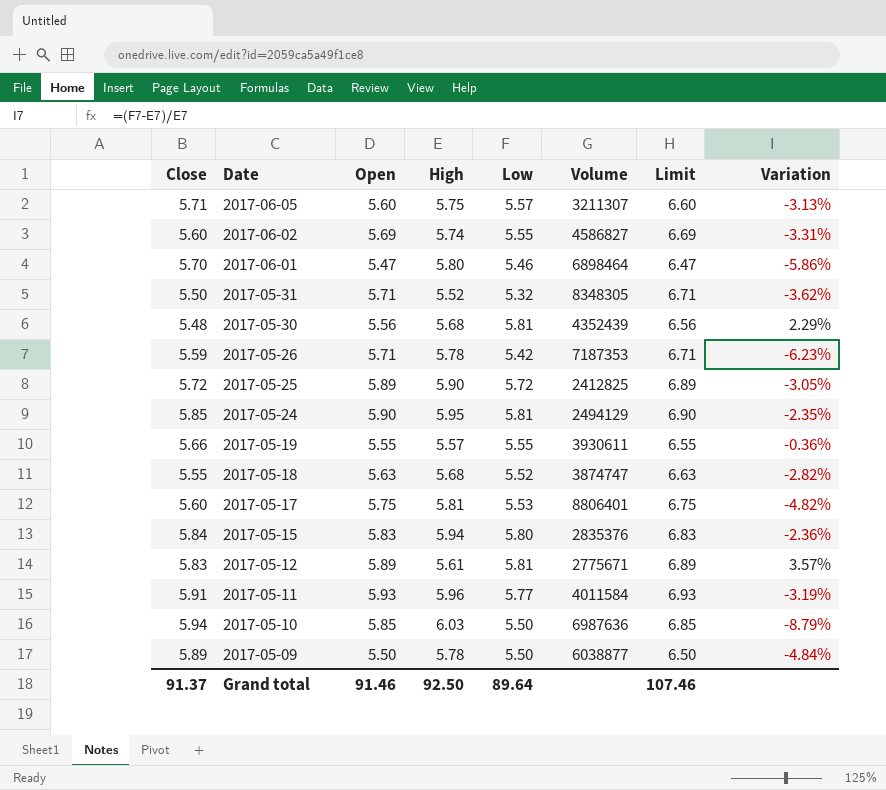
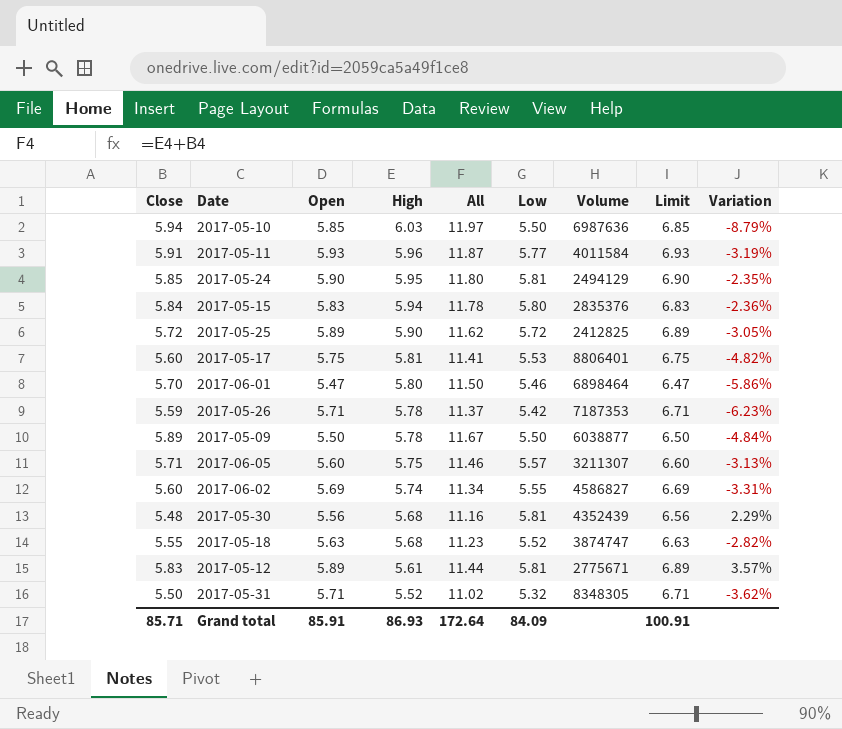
row order: Date descending -> High descending
column All | formula: none -> [Close] + [High]
row 2017-05-19: 5.66 | 5.55 | 5.57 | 5.55 | 3930611 | 6.55 | -0.36% -> none
Grand total | Close: 91.37 -> 85.71
Grand total | Open: 91.46 -> 85.91
Grand total | High: 92.50 -> 86.93
Grand total | Low: 89.64 -> 84.09
Grand total | Limit: 107.46 -> 100.91

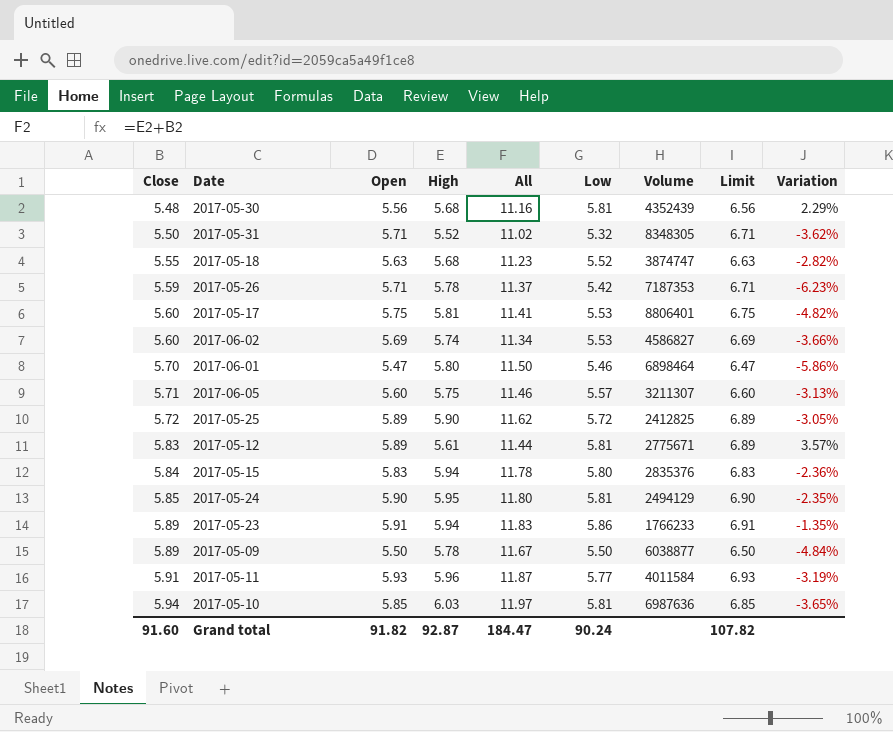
row order: High descending -> Close ascending
2017-06-02 | Low: 5.55 -> 5.53
2017-06-02 | Variation: -3.31% -> -3.66%
row 2017-05-23: none -> 5.89 | 5.91 | 5.94 | 11.83 | 5.86 | 1766233 | 6.91 | -1.35%
2017-05-10 | Low: 5.50 -> 5.81
2017-05-10 | Variation: -8.79% -> -3.65%
Grand total | Close: 85.71 -> 91.60
Grand total | Open: 85.91 -> 91.82
Grand total | High: 86.93 -> 92.87
Grand total | All: 172.64 -> 184.47
Grand total | Low: 84.09 -> 90.24
Grand total | Limit: 100.91 -> 107.82

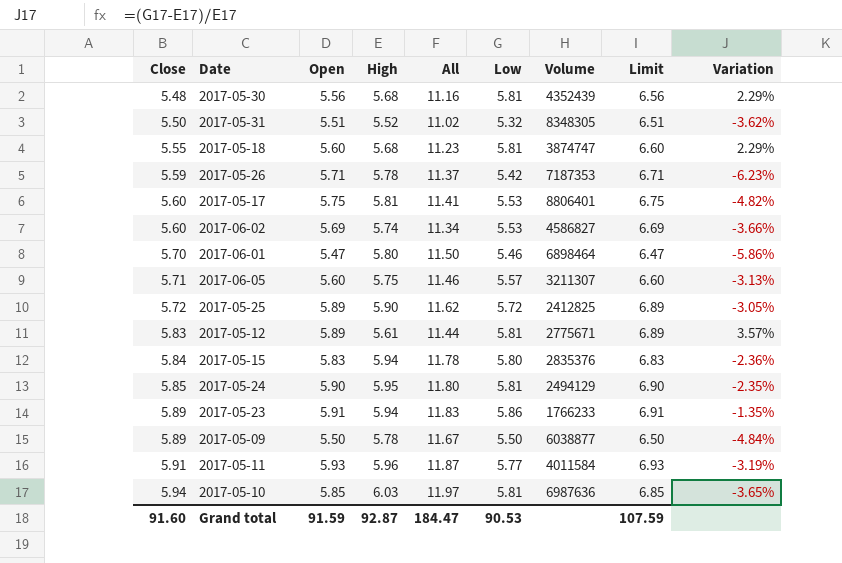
2017-05-31 | Open: 5.71 -> 5.51
2017-05-31 | Limit: 6.71 -> 6.51
2017-05-18 | Open: 5.63 -> 5.60
2017-05-18 | Low: 5.52 -> 5.81
2017-05-18 | Limit: 6.63 -> 6.60
2017-05-18 | Variation: -2.82% -> 2.29%
Grand total | Open: 91.82 -> 91.59
Grand total | Low: 90.24 -> 90.53
Grand total | Limit: 107.82 -> 107.59

